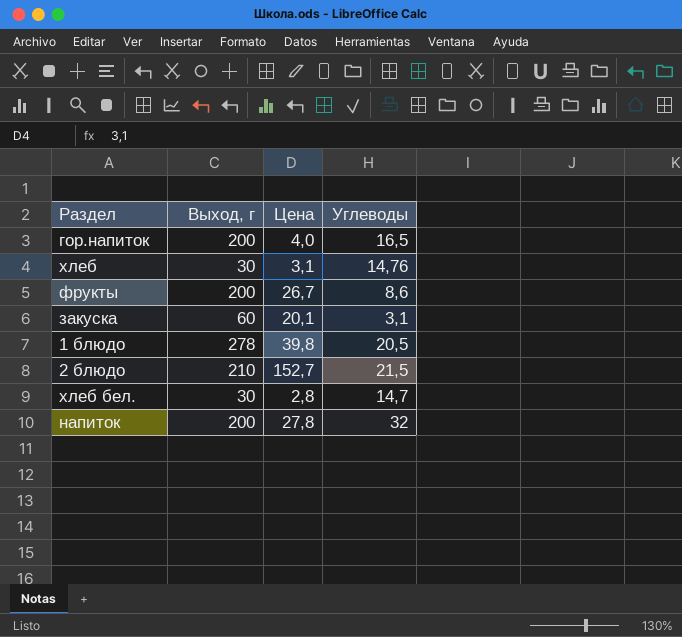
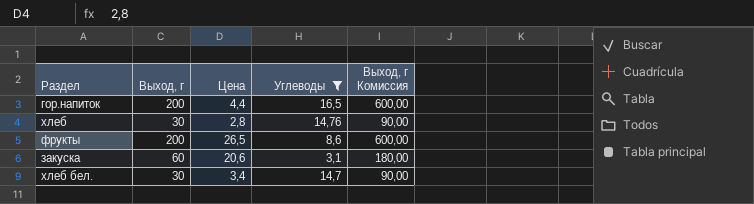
filter: none -> Углеводы <= 16,5
column Выход, г Комиссия | formula: none -> [Выход, г] * 3
гор.напиток | Цена: 4,0 -> 4,4
хлеб | Цена: 3,1 -> 2,8
фрукты | Цена: 26,7 -> 26,5
закуска | Цена: 20,1 -> 20,6
хлеб бел. | Цена: 2,8 -> 3,4

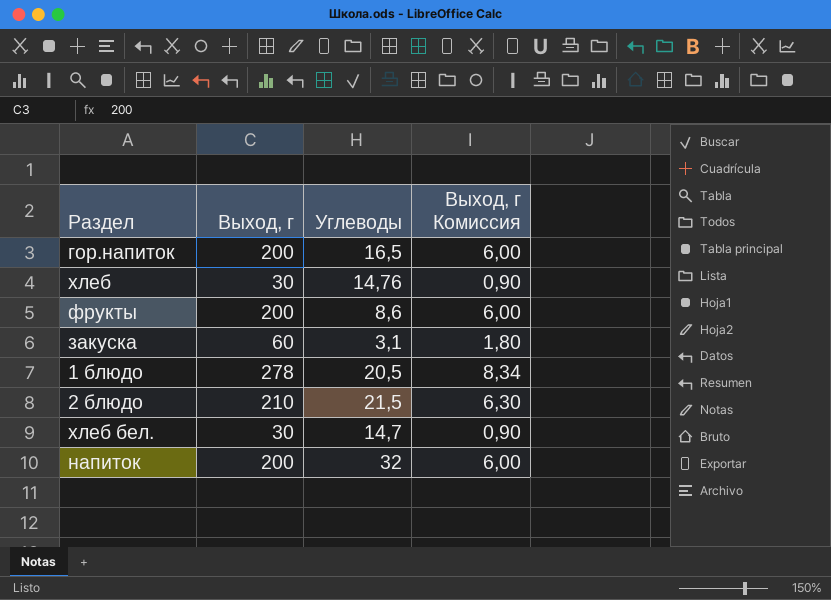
filter: Углеводы <= 16,5 -> none
column Цена | position: 3 -> none
column Выход, г Комиссия | formula: [Выход, г] * 3 -> [Выход, г] * 0,03

